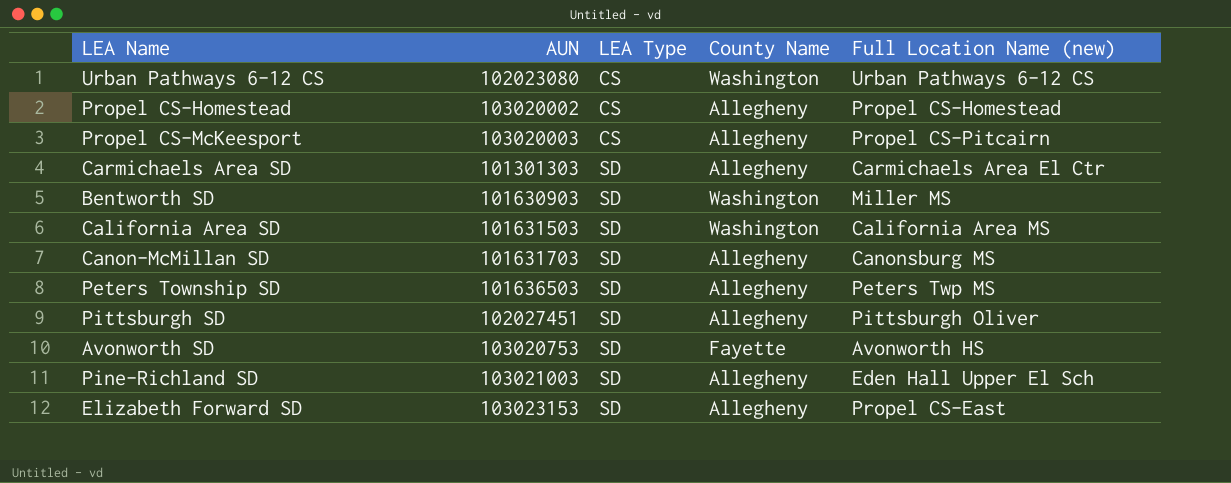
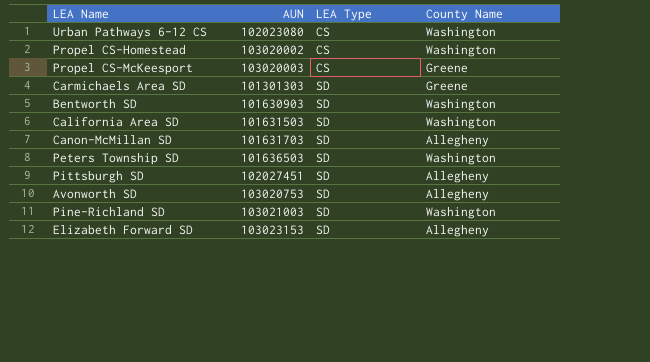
column Full Location Name (new) | position: 5 -> none
Propel CS-Homestead | County Name: Allegheny -> Washington
Propel CS-McKeesport | County Name: Allegheny -> Greene
Carmichaels Area SD | County Name: Allegheny -> Greene
Peters Township SD | County Name: Allegheny -> Washington
Avonworth SD | County Name: Fayette -> Allegheny
Pine-Richland SD | County Name: Allegheny -> Washington

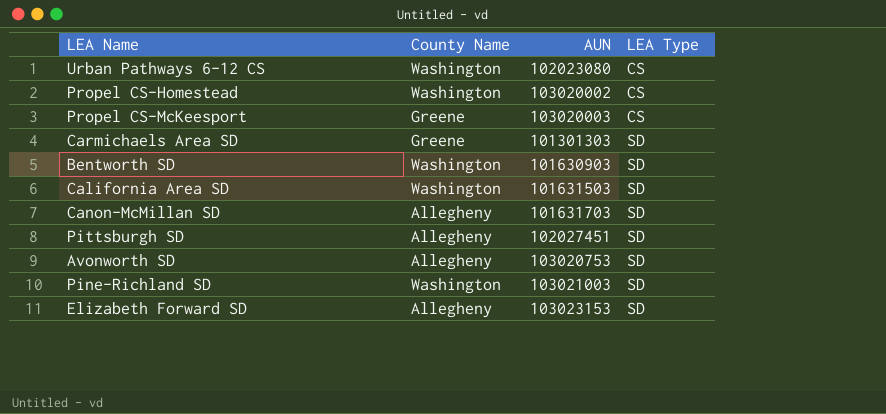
column County Name | position: 4 -> 2
row Peters Township SD: 101636503 | SD | Washington -> none

